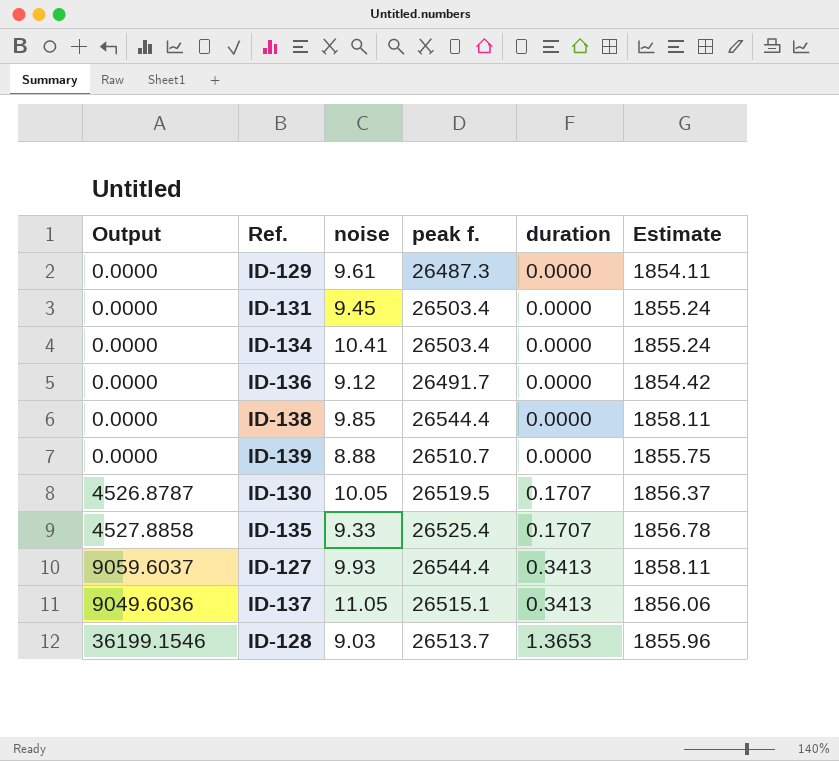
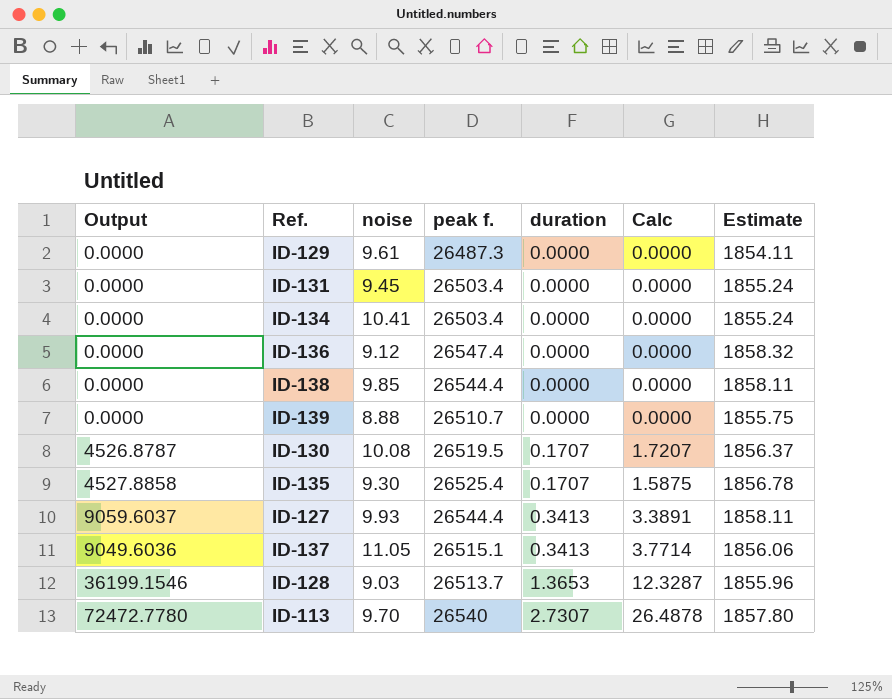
column Calc | formula: none -> [noise] * [duration]
ID-136 | peak f.: 26491.7 -> 26547.4
ID-136 | Estimate: 1854.42 -> 1858.32
ID-130 | noise: 10.05 -> 10.08
ID-135 | noise: 9.33 -> 9.30
row ID-113: none -> 72472.7780 | 9.70 | 26540 | 2.7307 | 26.4878 | 1857.80

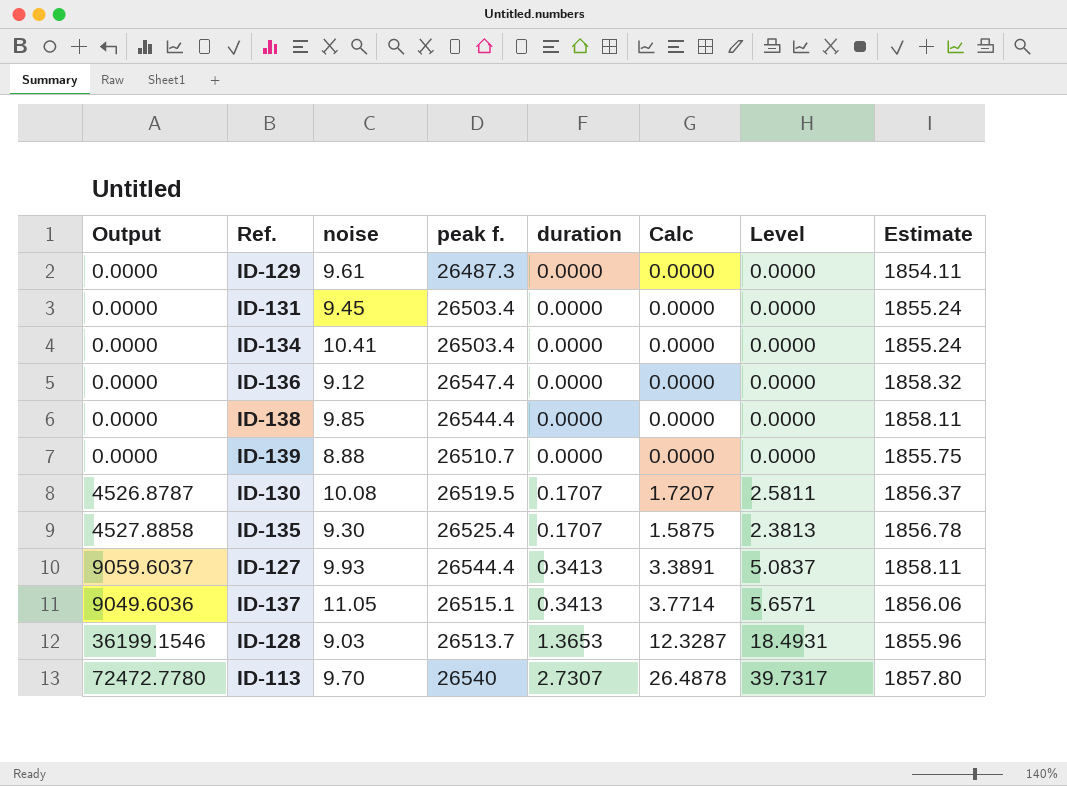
column Level | formula: none -> [Calc] * 1.5

